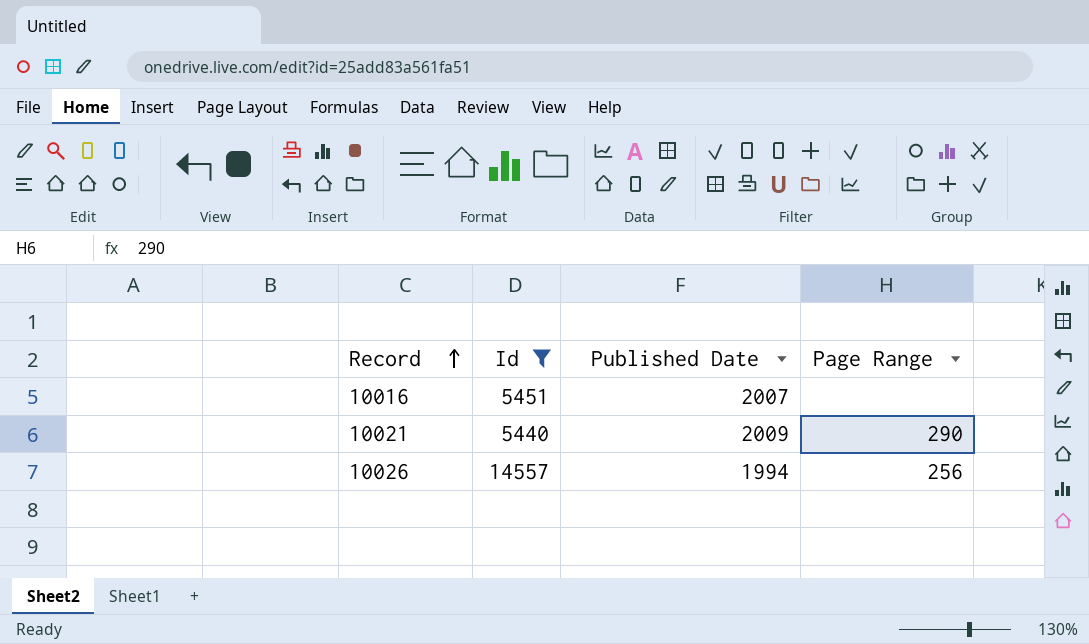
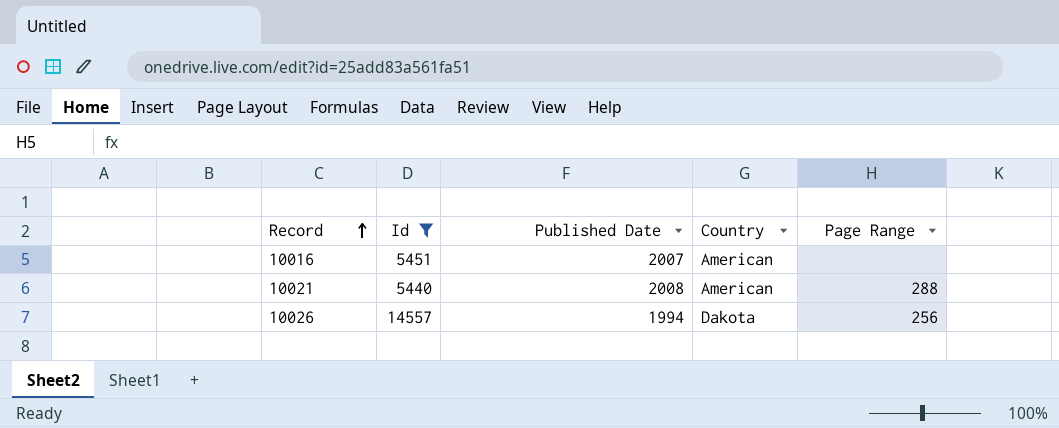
column Country | position: none -> 4
10021 | Published Date: 2009 -> 2008
10021 | Page Range: 290 -> 288

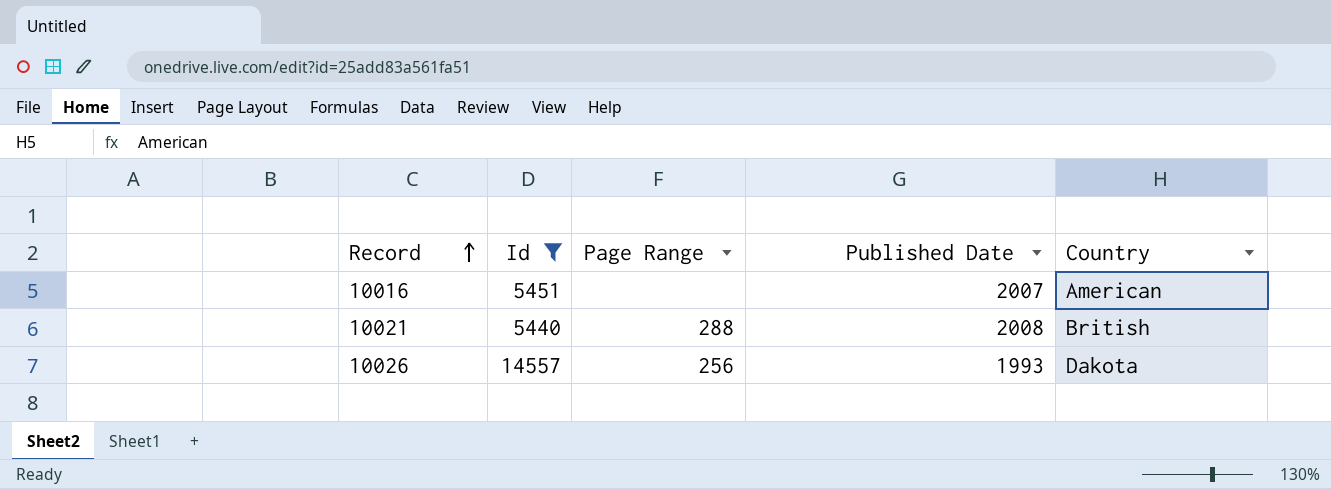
column Page Range | position: 5 -> 3
10021 | Country: American -> British
10026 | Published Date: 1994 -> 1993

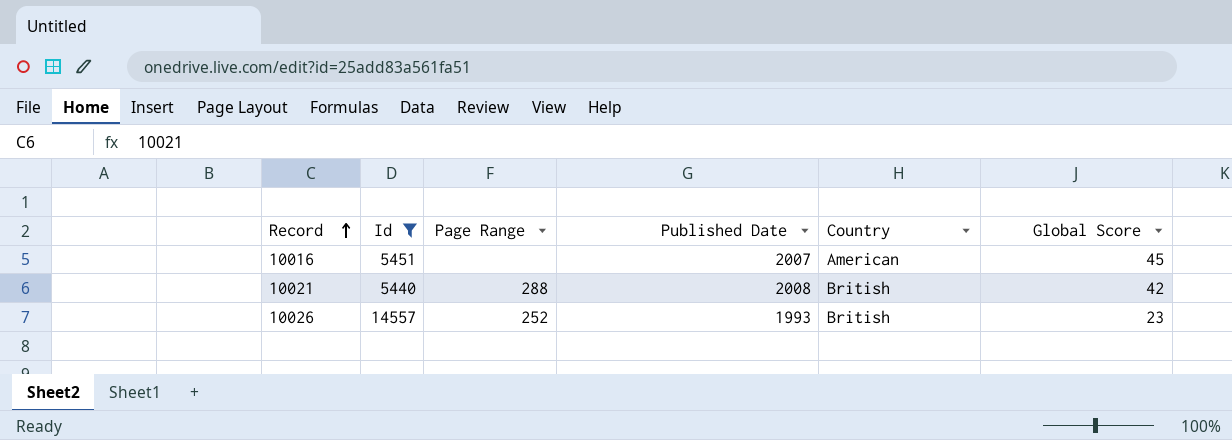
column Global Score | position: none -> 6
10026 | Page Range: 256 -> 252
10026 | Country: Dakota -> British

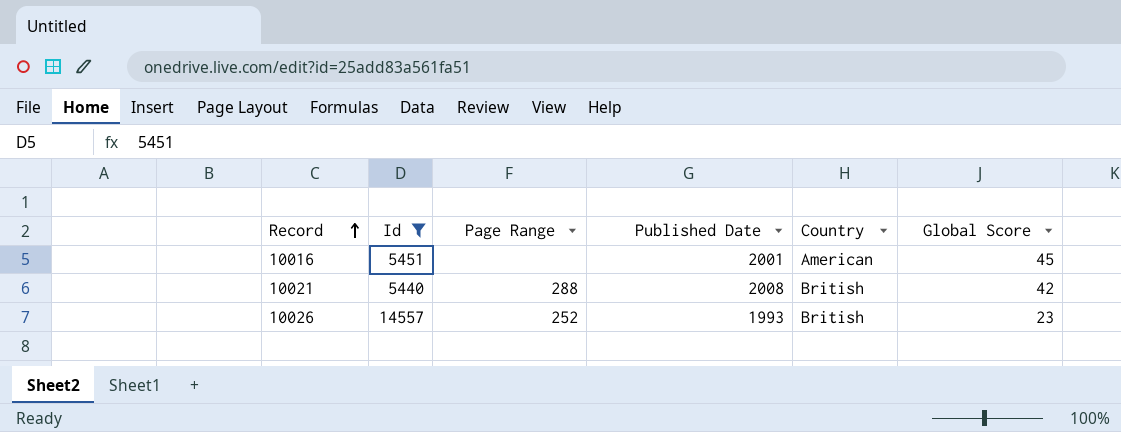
10016 | Published Date: 2007 -> 2001

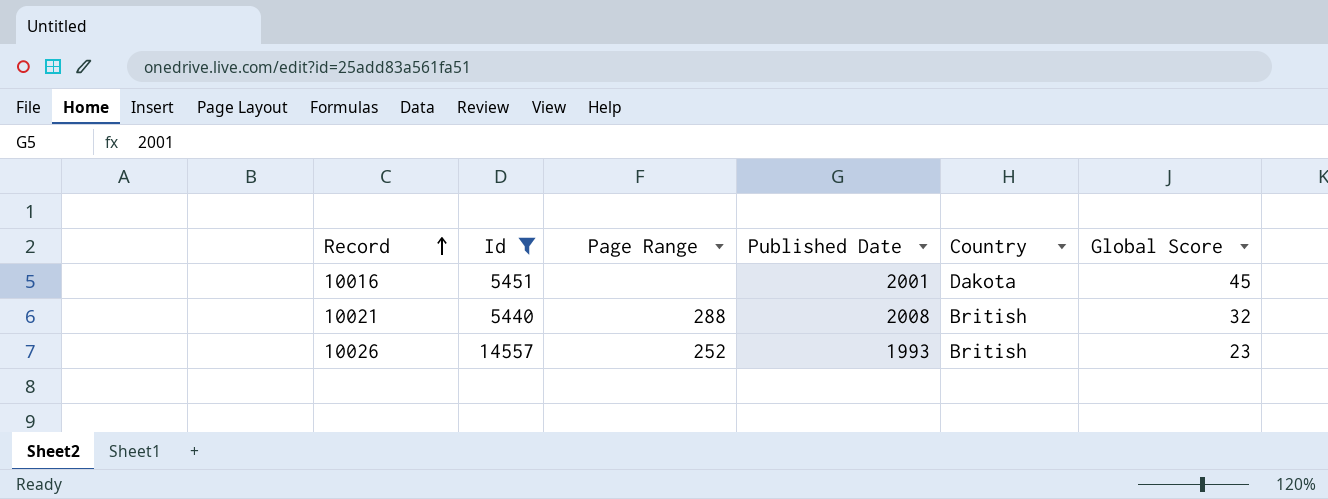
10016 | Country: American -> Dakota
10021 | Global Score: 42 -> 32

